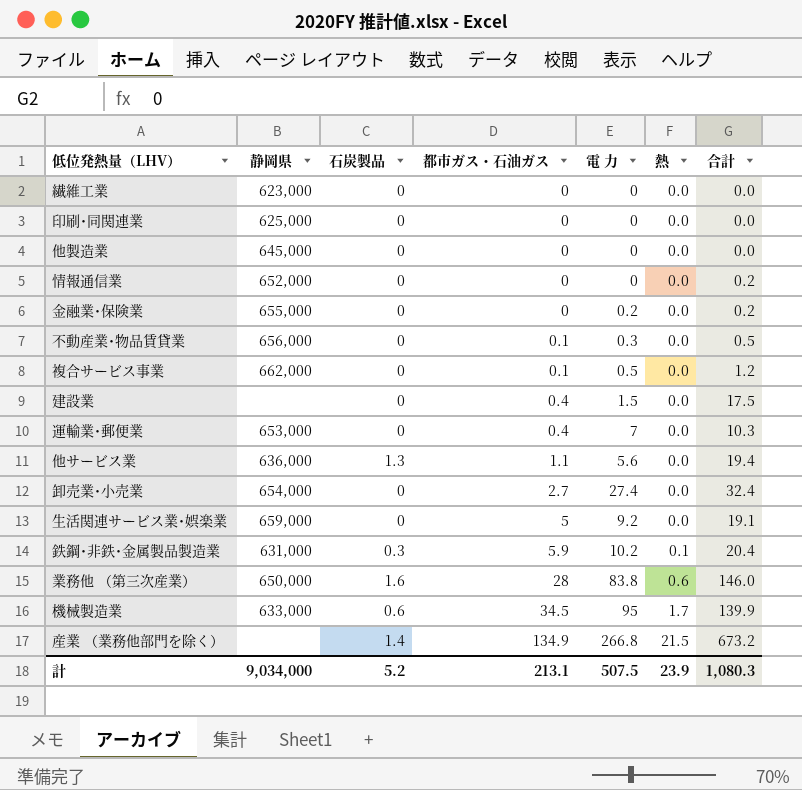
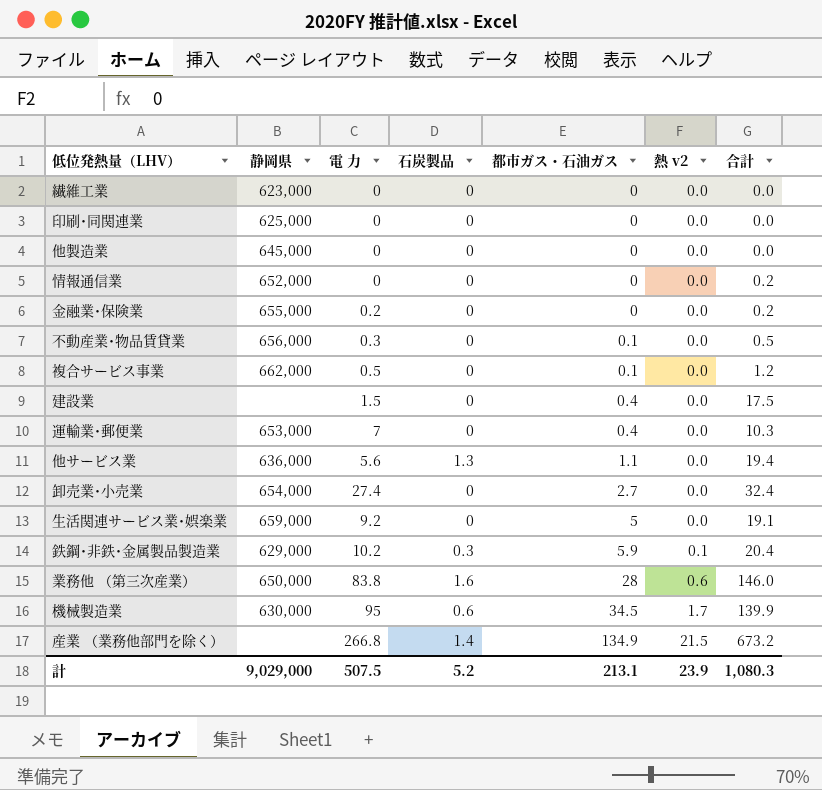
column 電 力 | position: 5 -> 3
column name: 熱 -> 熱 v2
鉄鋼･非鉄･金属製品製造業 | 静岡県: 631,000 -> 629,000
機械製造業 | 静岡県: 633,000 -> 630,000
計 | 静岡県: 9,034,000 -> 9,029,000

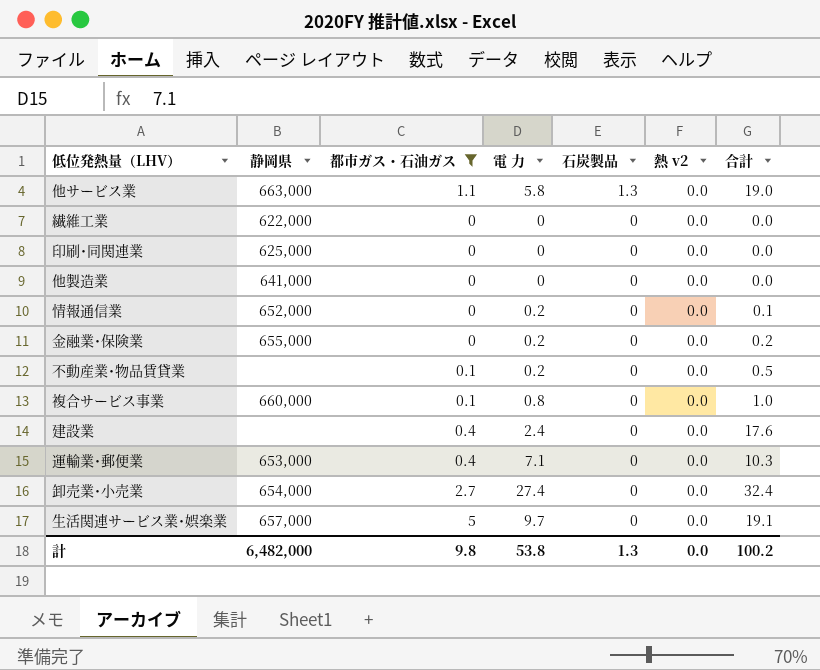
filter: none -> 都市ガス・石油ガス <= 5
row order: 都市ガス・石油ガス ascending -> 石炭製品 descending
column 都市ガス・石油ガス | position: 5 -> 3
他サービス業 | 静岡県: 636,000 -> 663,000
他サービス業 | 電 力: 5.6 -> 5.8
他サービス業 | 合計: 19.4 -> 19.0
繊維工業 | 静岡県: 623,000 -> 622,000
他製造業 | 静岡県: 645,000 -> 641,000
情報通信業 | 電 力: 0 -> 0.2
情報通信業 | 合計: 0.2 -> 0.1
不動産業･物品賃貸業 | 静岡県: 656,000 -> none
不動産業･物品賃貸業 | 電 力: 0.3 -> 0.2
複合サービス事業 | 静岡県: 662,000 -> 660,000
複合サービス事業 | 電 力: 0.5 -> 0.8
複合サービス事業 | 合計: 1.2 -> 1.0
建設業 | 電 力: 1.5 -> 2.4
建設業 | 合計: 17.5 -> 17.6
運輸業･郵便業 | 電 力: 7 -> 7.1
生活関連サービス業･娯楽業 | 静岡県: 659,000 -> 657,000
生活関連サービス業･娯楽業 | 電 力: 9.2 -> 9.7
計 | 静岡県: 9,029,000 -> 6,482,000
計 | 都市ガス・石油ガス: 213.1 -> 9.8
計 | 電 力: 507.5 -> 53.8
計 | 石炭製品: 5.2 -> 1.3
計 | 熱 v2: 23.9 -> 0.0
計 | 合計: 1,080.3 -> 100.2

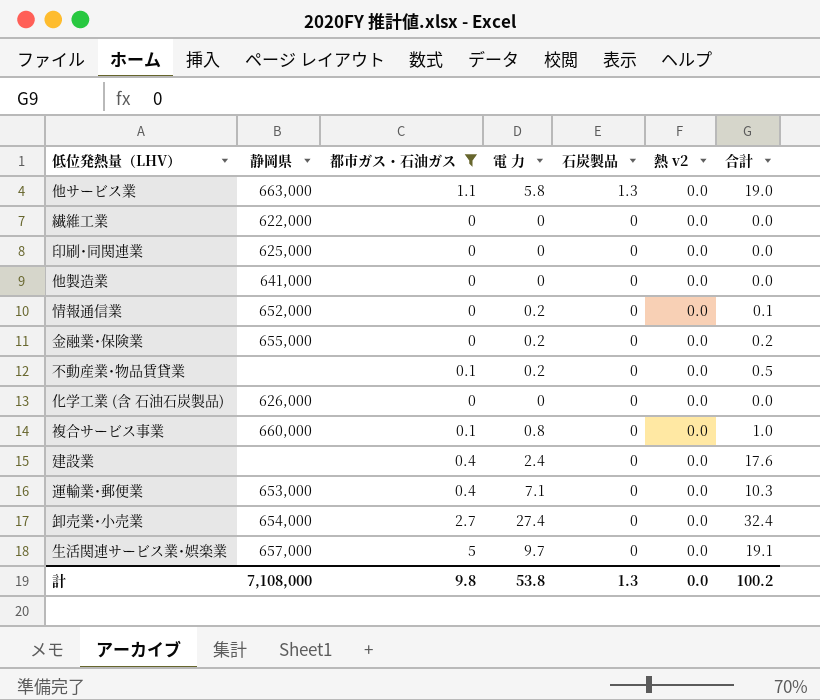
row 化学工業 (含 石油石炭製品): none -> 626,000 | 0 | 0 | 0 | 0.0 | 0.0
計 | 静岡県: 6,482,000 -> 7,108,000

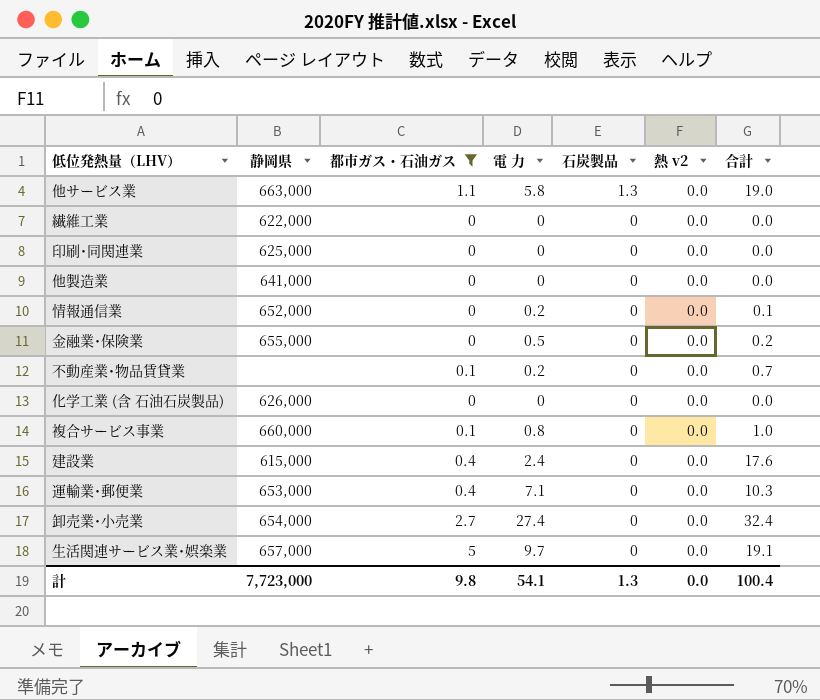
金融業･保険業 | 電 力: 0.2 -> 0.5
不動産業･物品賃貸業 | 合計: 0.5 -> 0.7
建設業 | 静岡県: none -> 615,000
計 | 静岡県: 7,108,000 -> 7,723,000
計 | 電 力: 53.8 -> 54.1
計 | 合計: 100.2 -> 100.4

